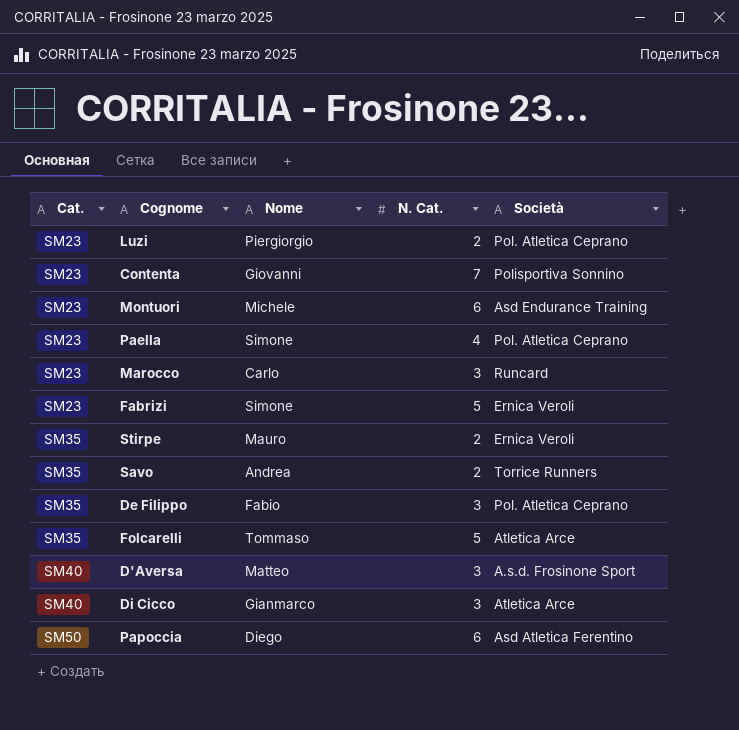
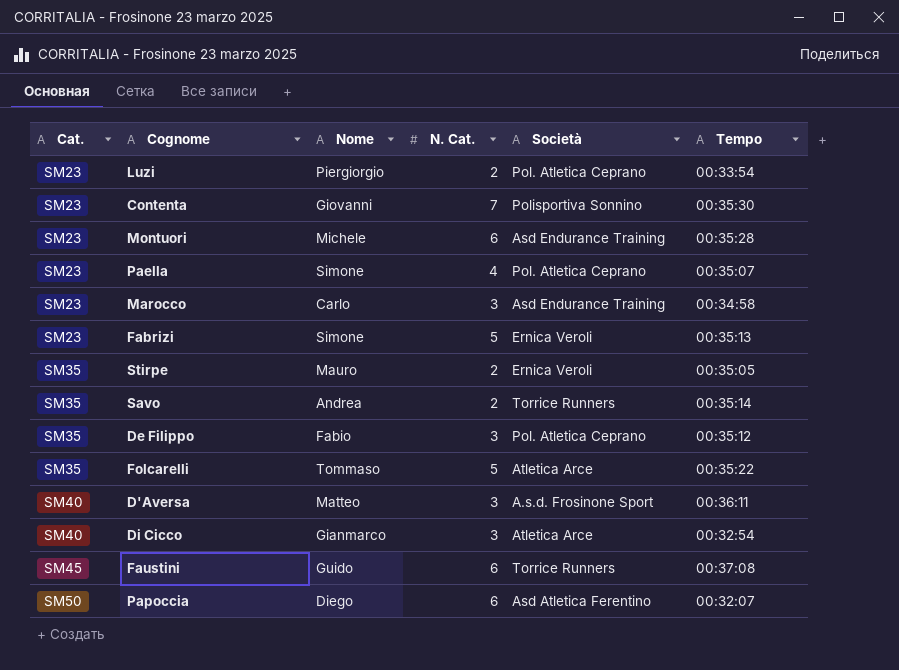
column Tempo | position: none -> 6
Marocco | Società: Runcard -> Asd Endurance Training
row Faustini: none -> SM45 | Guido | 6 | Torrice Runners | 00:37:08

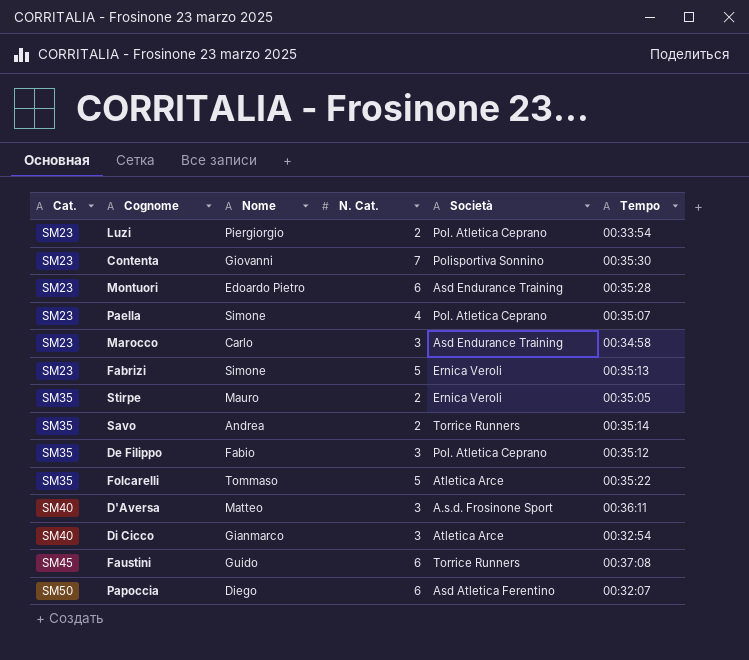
Montuori | Nome: Michele -> Edoardo Pietro

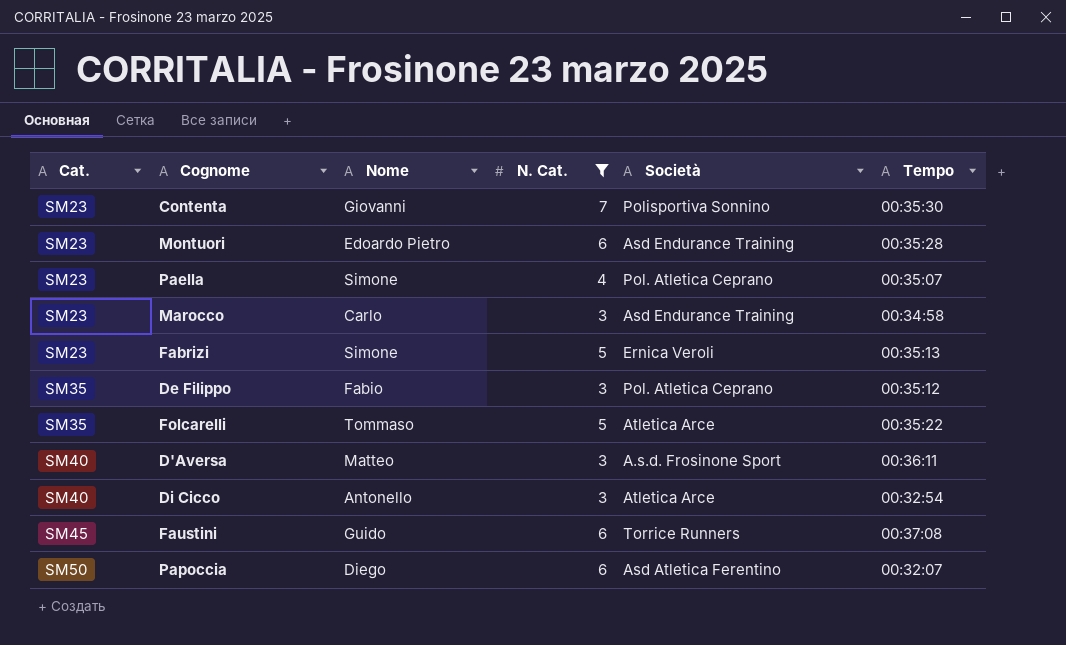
filter: none -> N. Cat. != 2
Di Cicco | Nome: Gianmarco -> Antonello

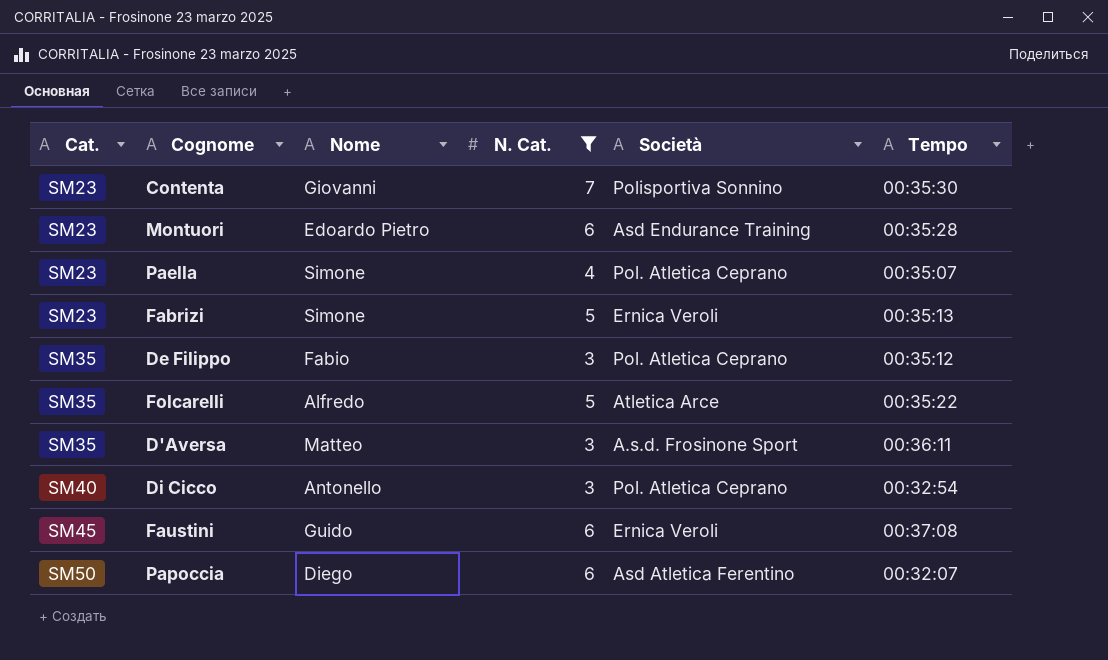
row Marocco: SM23 | Carlo | 3 | Asd Endurance Training | 00:34:58 -> none
Folcarelli | Nome: Tommaso -> Alfredo
D'Aversa | Cat.: SM40 -> SM35
Di Cicco | Società: Atletica Arce -> Pol. Atletica Ceprano
Faustini | Società: Torrice Runners -> Ernica Veroli

